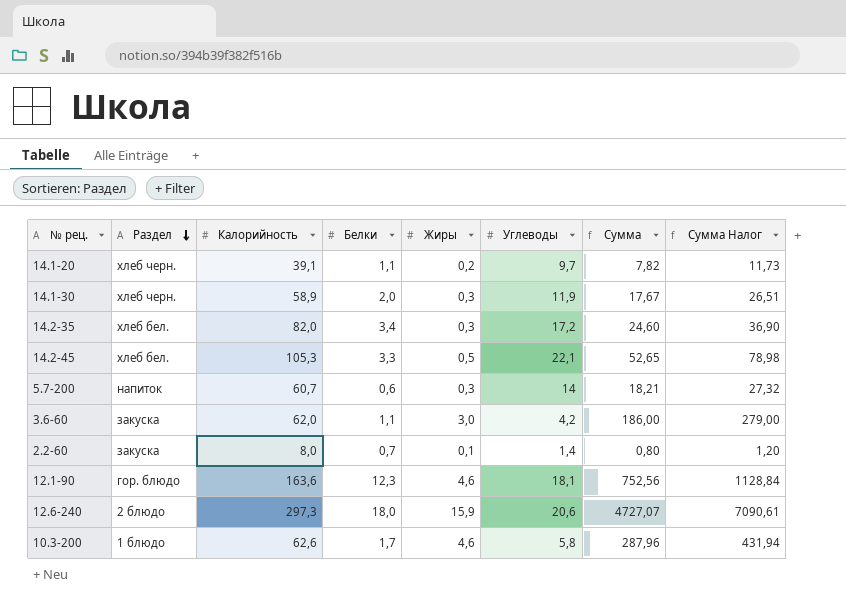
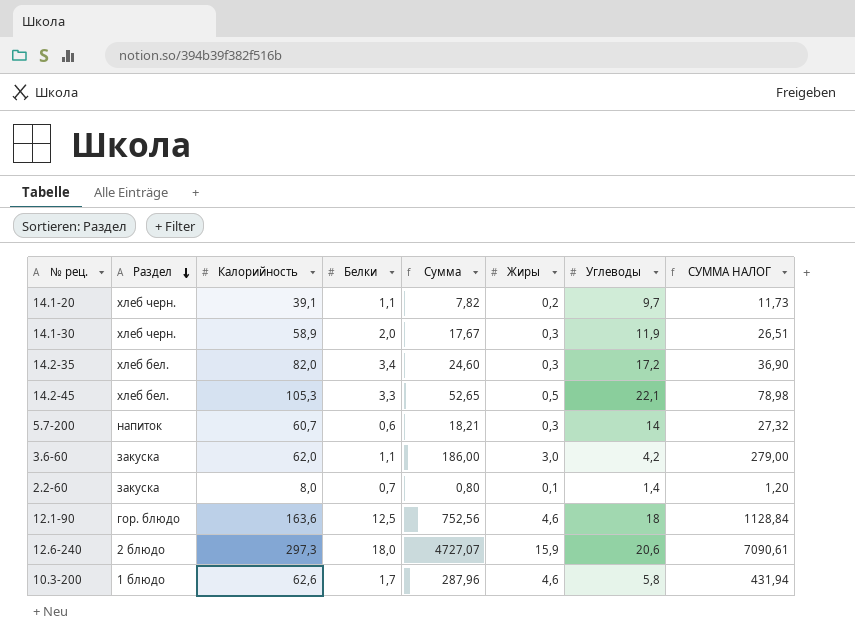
column Сумма | position: 7 -> 5
column name: Сумма Налог -> СУММА НАЛОГ
12.1-90 | Белки: 12,3 -> 12,5
12.1-90 | Углеводы: 18,1 -> 18

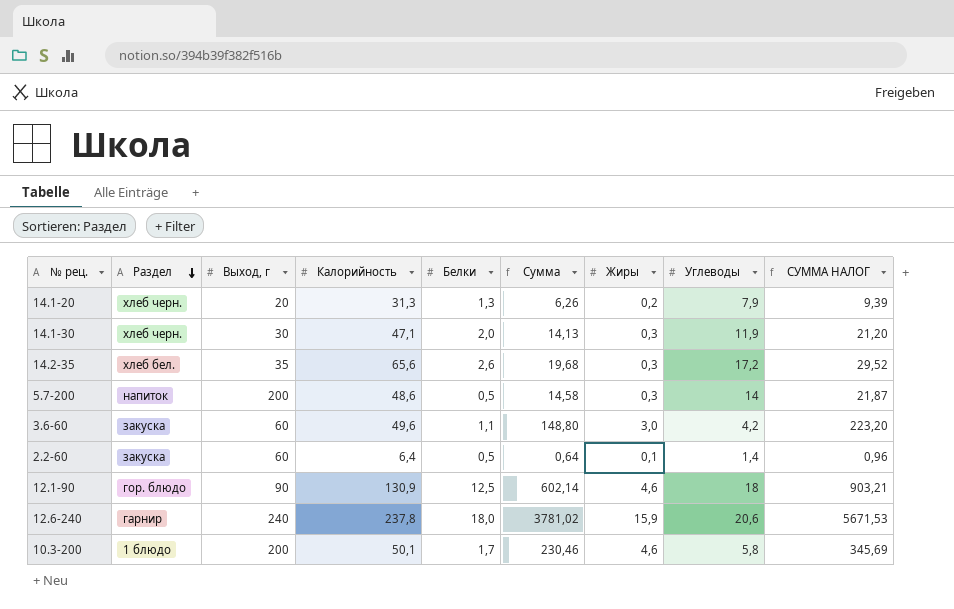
column Выход, г | position: none -> 3
row 14.2-45: хлеб бел. | 105,3 | 3,3 | 52,65 | 0,5 | 22,1 | 78,98 -> none
14.1-20 | Калорийность: 39,1 -> 31,3
14.1-20 | Белки: 1,1 -> 1,3
14.1-20 | Сумма: 7,82 -> 6,26
14.1-20 | Углеводы: 9,7 -> 7,9
14.1-20 | СУММА НАЛОГ: 11,73 -> 9,39
14.1-30 | Калорийность: 58,9 -> 47,1
14.1-30 | Сумма: 17,67 -> 14,13
14.1-30 | СУММА НАЛОГ: 26,51 -> 21,20
14.2-35 | Калорийность: 82,0 -> 65,6
14.2-35 | Белки: 3,4 -> 2,6
14.2-35 | Сумма: 24,60 -> 19,68
14.2-35 | СУММА НАЛОГ: 36,90 -> 29,52
5.7-200 | Калорийность: 60,7 -> 48,6
5.7-200 | Белки: 0,6 -> 0,5
5.7-200 | Сумма: 18,21 -> 14,58
5.7-200 | СУММА НАЛОГ: 27,32 -> 21,87
3.6-60 | Калорийность: 62,0 -> 49,6
3.6-60 | Сумма: 186,00 -> 148,80
3.6-60 | СУММА НАЛОГ: 279,00 -> 223,20
2.2-60 | Калорийность: 8,0 -> 6,4
2.2-60 | Белки: 0,7 -> 0,5
2.2-60 | Сумма: 0,80 -> 0,64
2.2-60 | СУММА НАЛОГ: 1,20 -> 0,96
12.1-90 | Калорийность: 163,6 -> 130,9
12.1-90 | Сумма: 752,56 -> 602,14
12.1-90 | СУММА НАЛОГ: 1128,84 -> 903,21
12.6-240 | Раздел: 2 блюдо -> гарнир
12.6-240 | Калорийность: 297,3 -> 237,8
12.6-240 | Сумма: 4727,07 -> 3781,02
12.6-240 | СУММА НАЛОГ: 7090,61 -> 5671,53
10.3-200 | Калорийность: 62,6 -> 50,1
10.3-200 | Сумма: 287,96 -> 230,46
10.3-200 | СУММА НАЛОГ: 431,94 -> 345,69

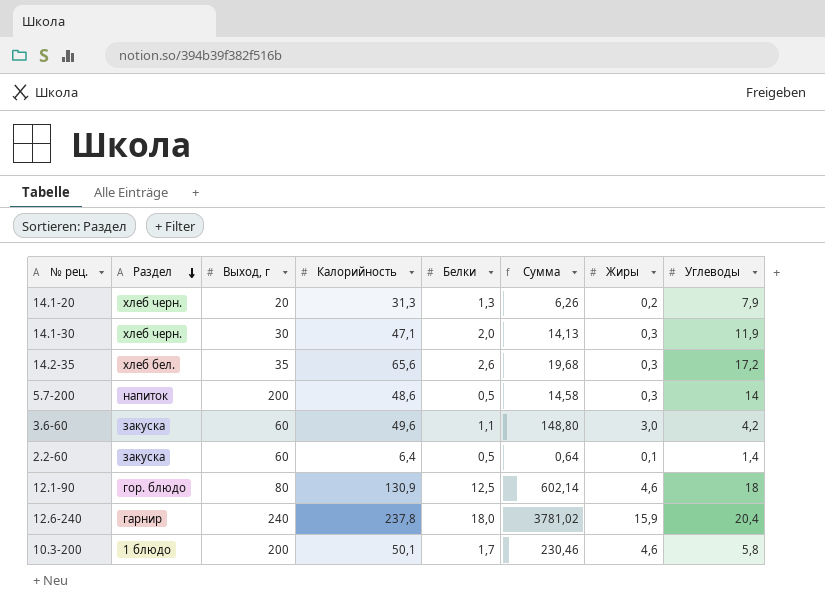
column СУММА НАЛОГ | formula: [Сумма] * 1,5 -> none
12.1-90 | Выход, г: 90 -> 80
12.6-240 | Углеводы: 20,6 -> 20,4

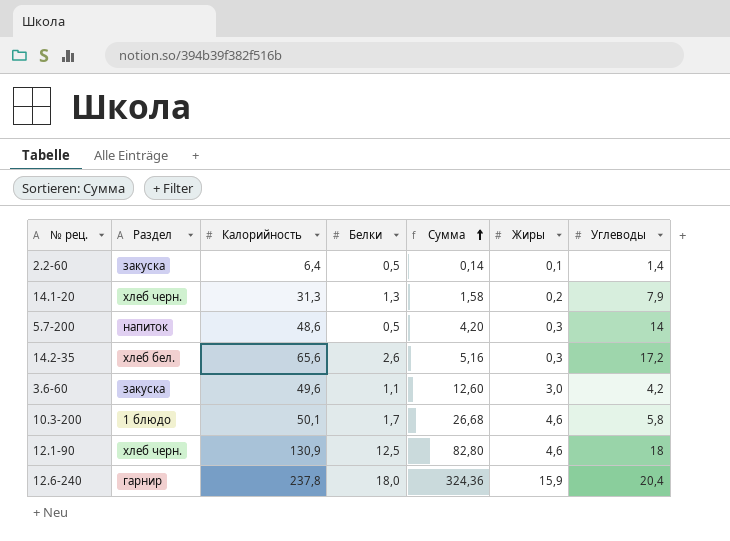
row order: Раздел descending -> Сумма ascending
column Выход, г | position: 3 -> none
column Сумма | formula: [Калорийность] * [Жиры] -> [Жиры] * [Углеводы]
row 14.1-30: хлеб черн. | 30 | 47,1 | 2,0 | 14,13 | 0,3 | 11,9 -> none
12.1-90 | Раздел: гор. блюдо -> хлеб черн.

